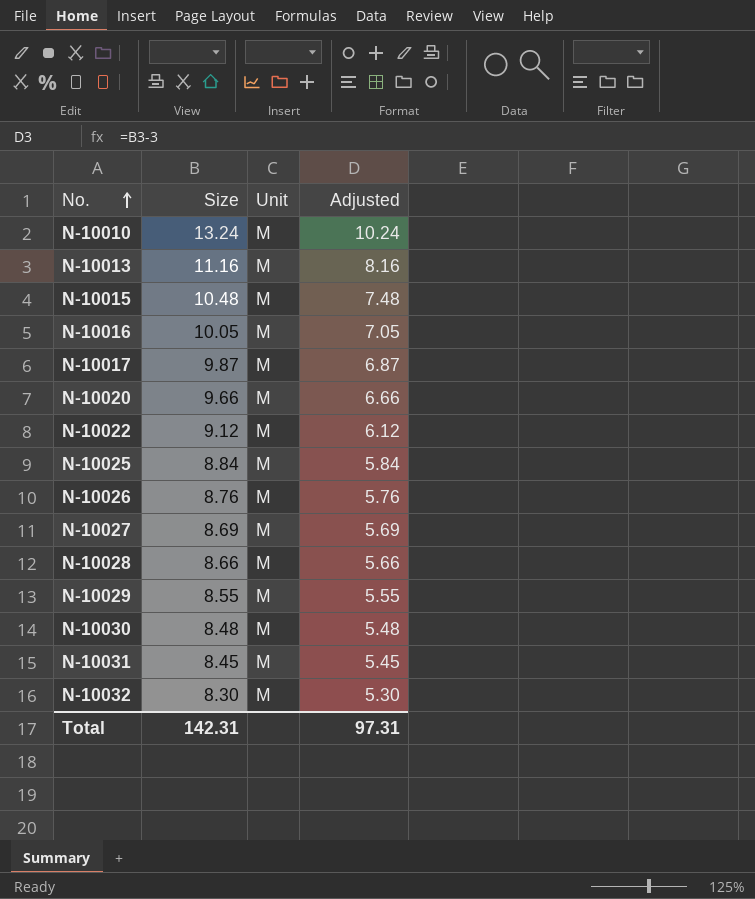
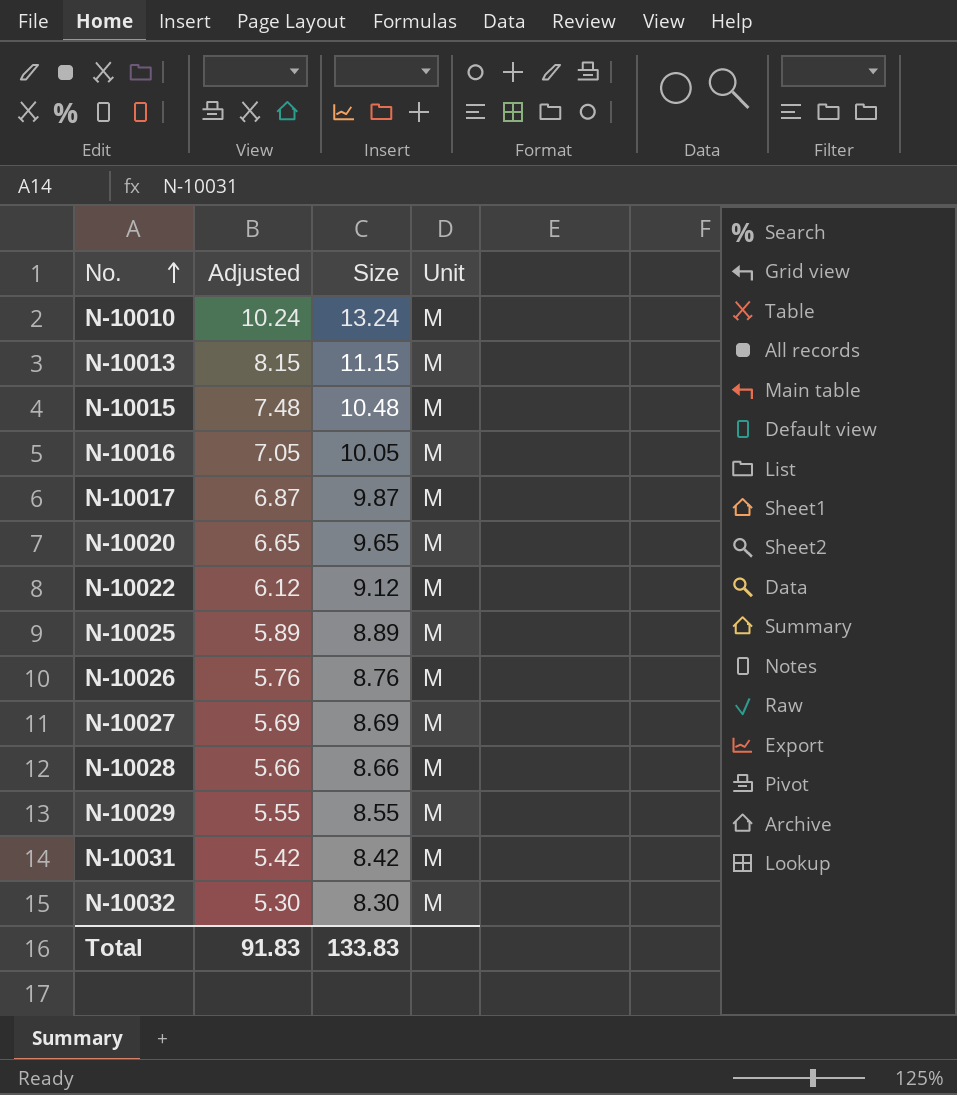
column Adjusted | position: 4 -> 2
row N-10030: 8.48 | M | 5.48 -> none
N-10013 | Adjusted: 8.16 -> 8.15
N-10013 | Size: 11.16 -> 11.15
N-10020 | Adjusted: 6.66 -> 6.65
N-10020 | Size: 9.66 -> 9.65
N-10025 | Adjusted: 5.84 -> 5.89
N-10025 | Size: 8.84 -> 8.89
N-10031 | Adjusted: 5.45 -> 5.42
N-10031 | Size: 8.45 -> 8.42
Total | Adjusted: 97.31 -> 91.83
Total | Size: 142.31 -> 133.83

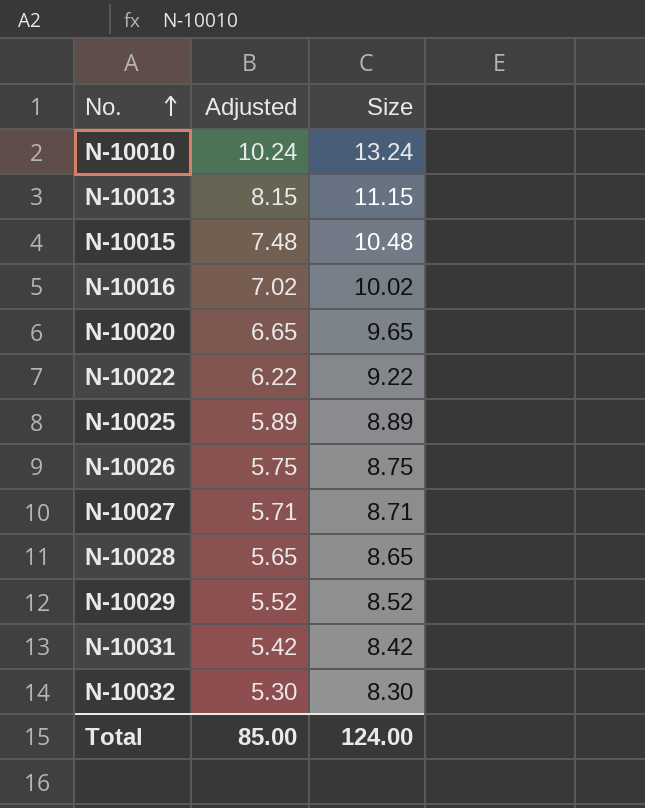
column Unit | position: 4 -> none
row N-10017: 6.87 | 9.87 | M -> none
N-10016 | Adjusted: 7.05 -> 7.02
N-10016 | Size: 10.05 -> 10.02
N-10022 | Adjusted: 6.12 -> 6.22
N-10022 | Size: 9.12 -> 9.22
N-10026 | Adjusted: 5.76 -> 5.75
N-10026 | Size: 8.76 -> 8.75
N-10027 | Adjusted: 5.69 -> 5.71
N-10027 | Size: 8.69 -> 8.71
N-10028 | Adjusted: 5.66 -> 5.65
N-10028 | Size: 8.66 -> 8.65
N-10029 | Adjusted: 5.55 -> 5.52
N-10029 | Size: 8.55 -> 8.52
Total | Adjusted: 91.83 -> 85.00
Total | Size: 133.83 -> 124.00

